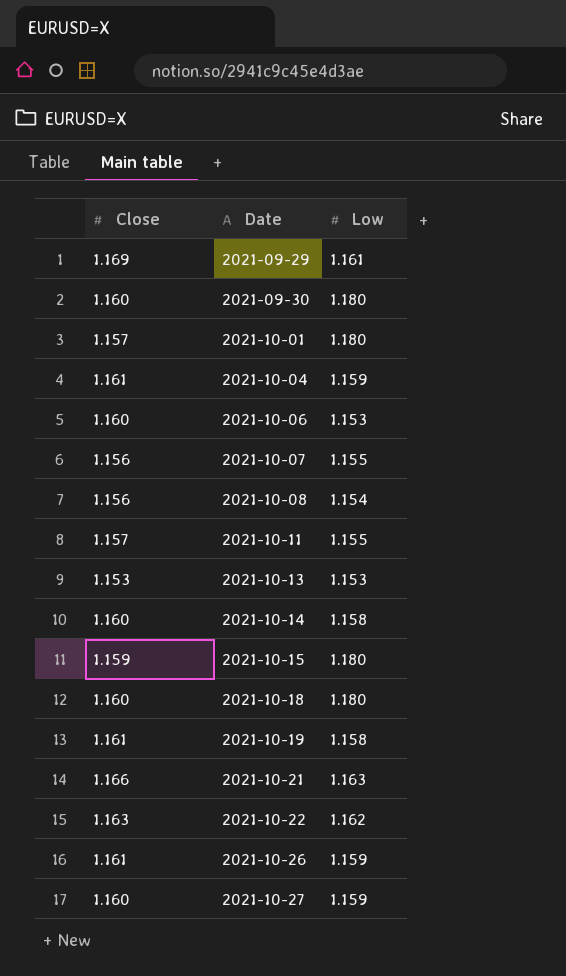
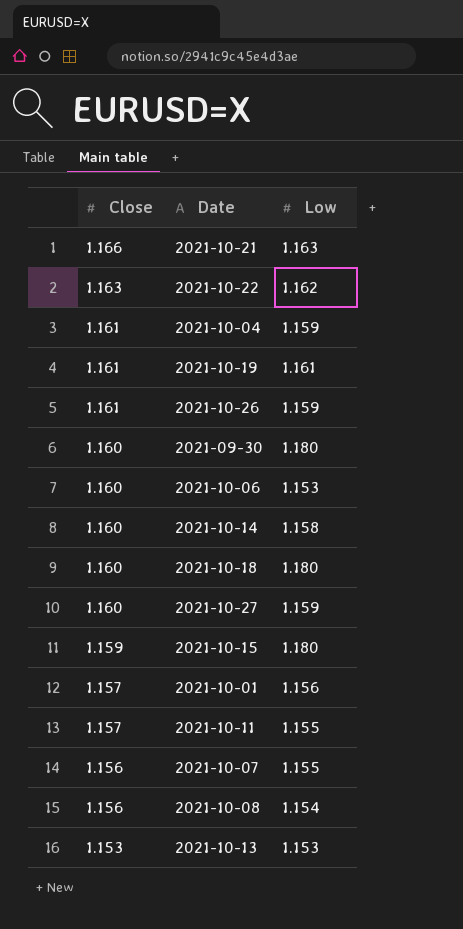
row order: Date ascending -> Close descending
row 2021-09-29: 1.169 | 1.161 -> none
2021-10-19 | Low: 1.158 -> 1.161
2021-10-01 | Low: 1.180 -> 1.156

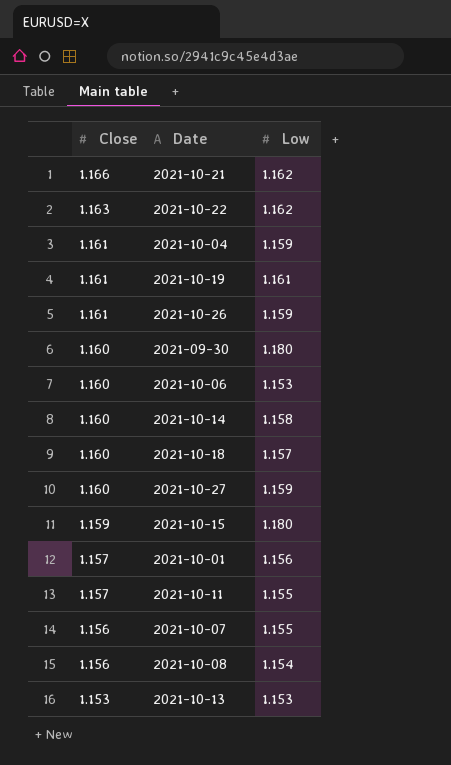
2021-10-21 | Low: 1.163 -> 1.162
2021-10-18 | Low: 1.180 -> 1.157

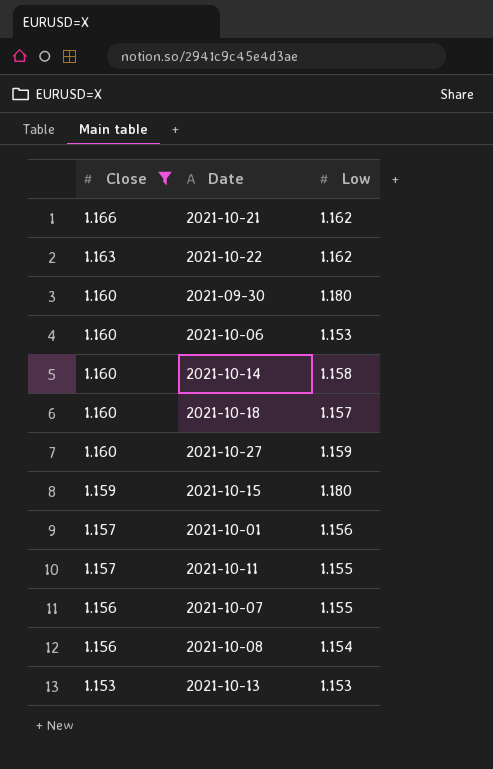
filter: none -> Close != 1.161

